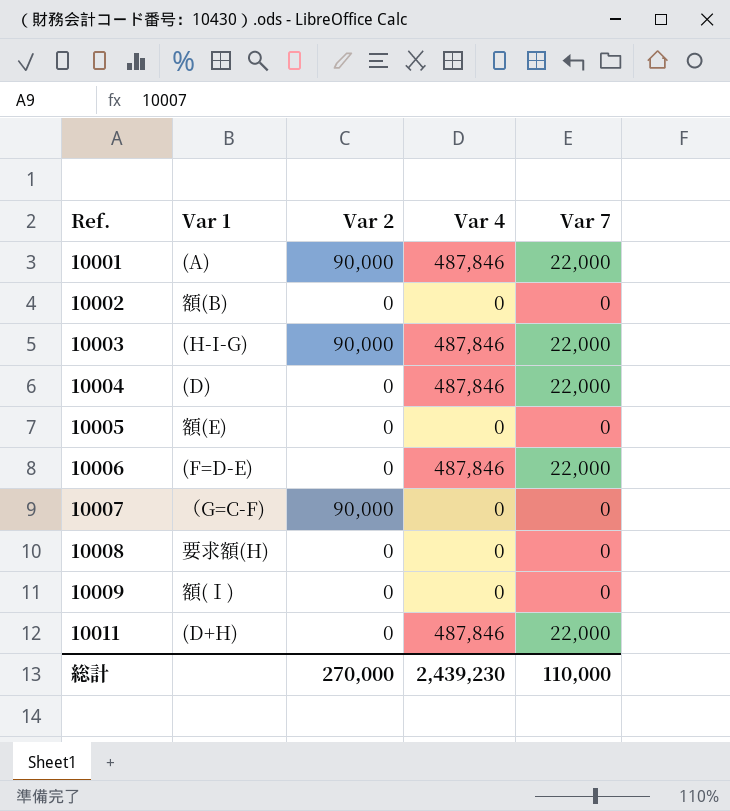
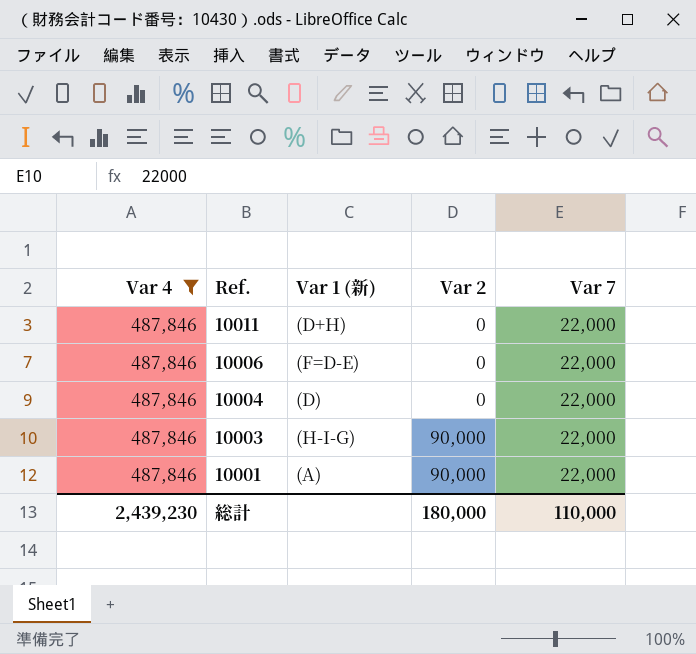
filter: none -> Var 4 = 487,846
row order: Ref. ascending -> Ref. descending
column Var 4 | position: 4 -> 1
column name: Var 1 -> Var 1 (新)
総計 | Var 2: 270,000 -> 180,000

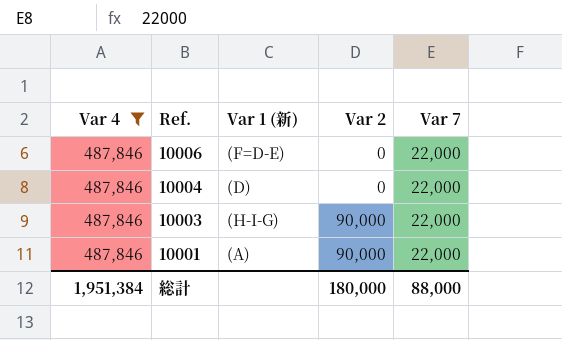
row 10011: 487,846 | (D+H) | 0 | 22,000 -> none
総計 | Var 4: 2,439,230 -> 1,951,384
総計 | Var 7: 110,000 -> 88,000

